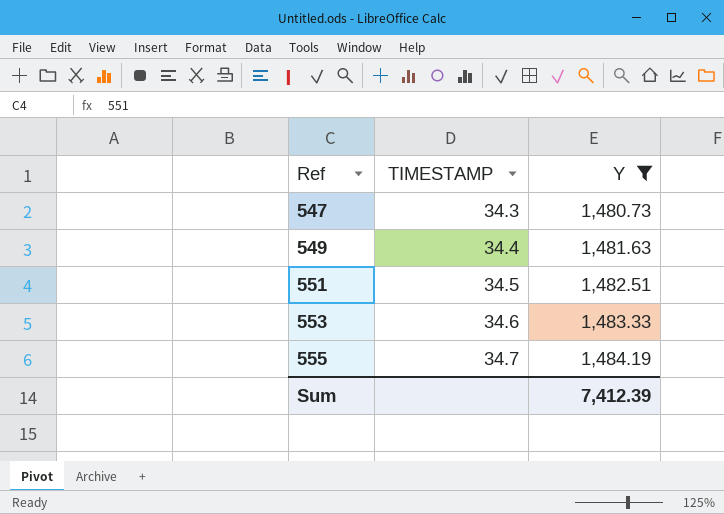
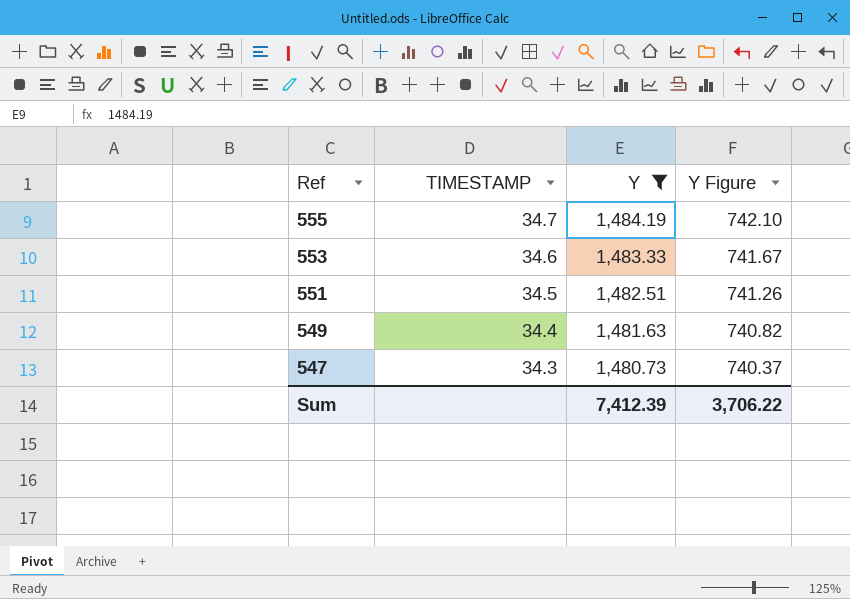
row order: Ref ascending -> Ref descending
column Y Figure | formula: none -> [Y] * 0.5

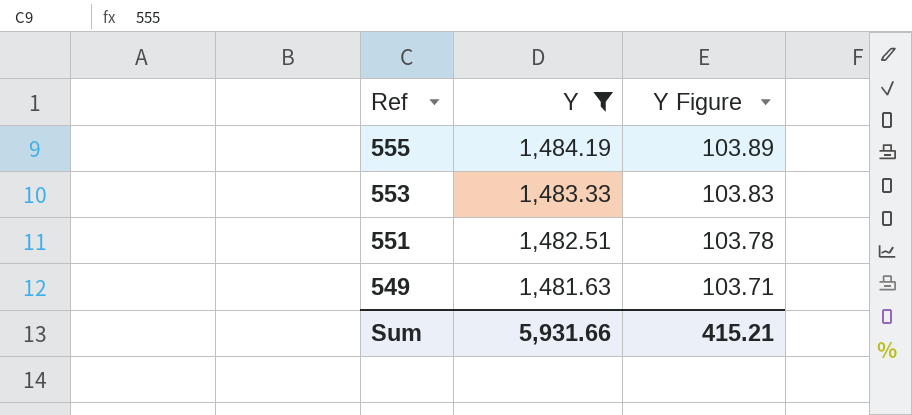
column TIMESTAMP | position: 2 -> none
column Y Figure | formula: [Y] * 0.5 -> [Y] * 0.07
row 547: 34.3 | 1,480.73 | 740.37 -> none
Sum | Y: 7,412.39 -> 5,931.66
Sum | Y Figure: 3,706.22 -> 415.21

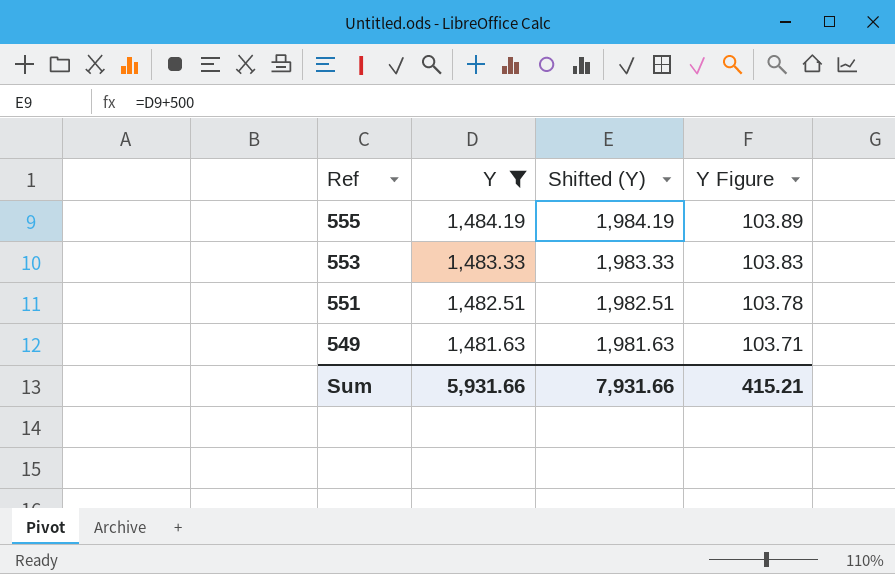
column Shifted (Y) | formula: none -> [Y] + 500

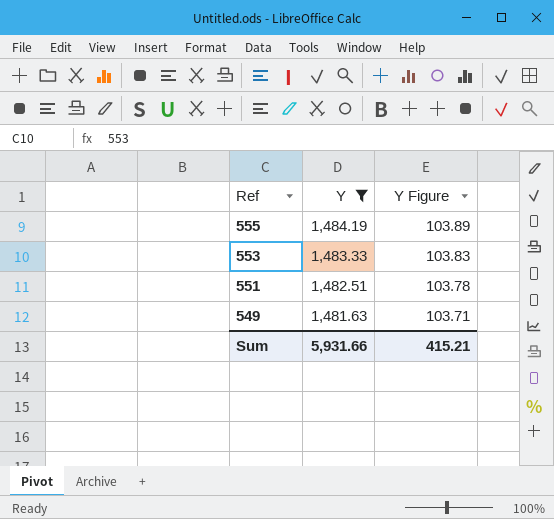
column Shifted (Y) | formula: [Y] + 500 -> none

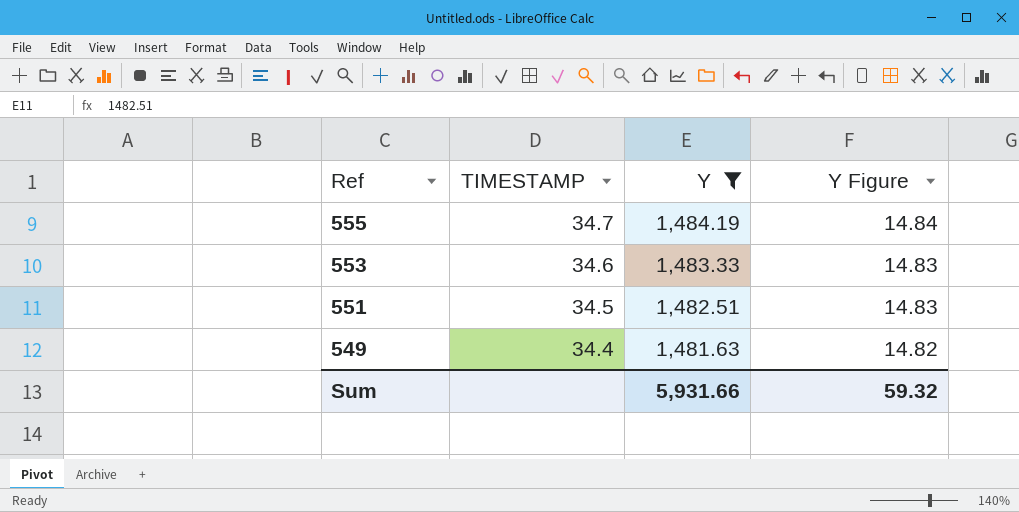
column TIMESTAMP | position: none -> 2
column Y Figure | formula: [Y] * 0.07 -> [Y] * 0.01
Sum | Y Figure: 415.21 -> 59.32

